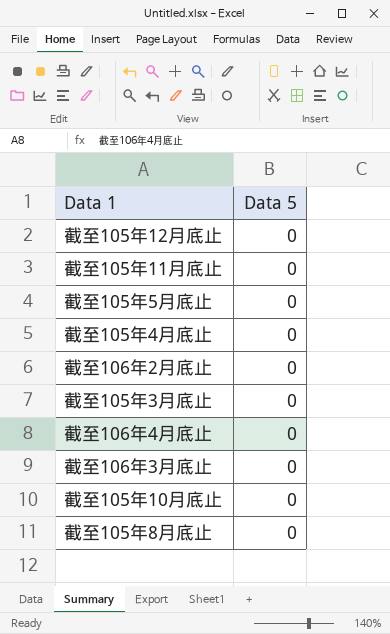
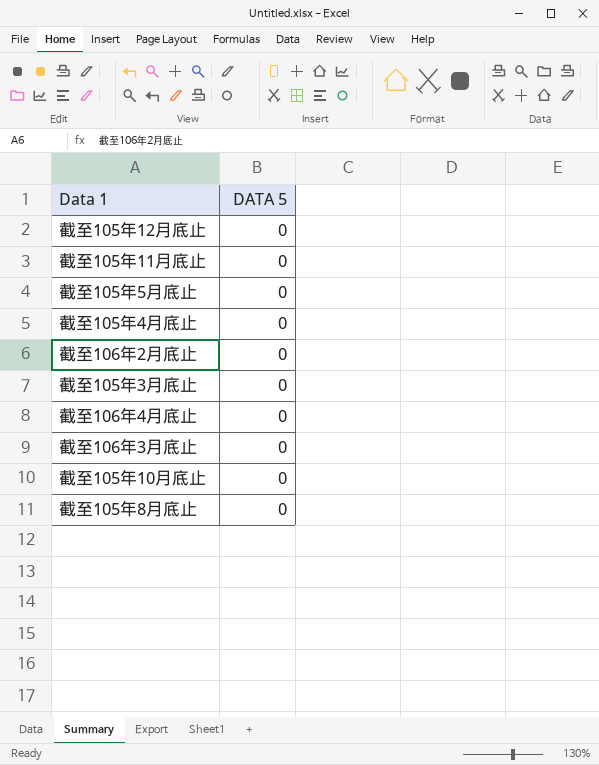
column name: Data 5 -> DATA 5

